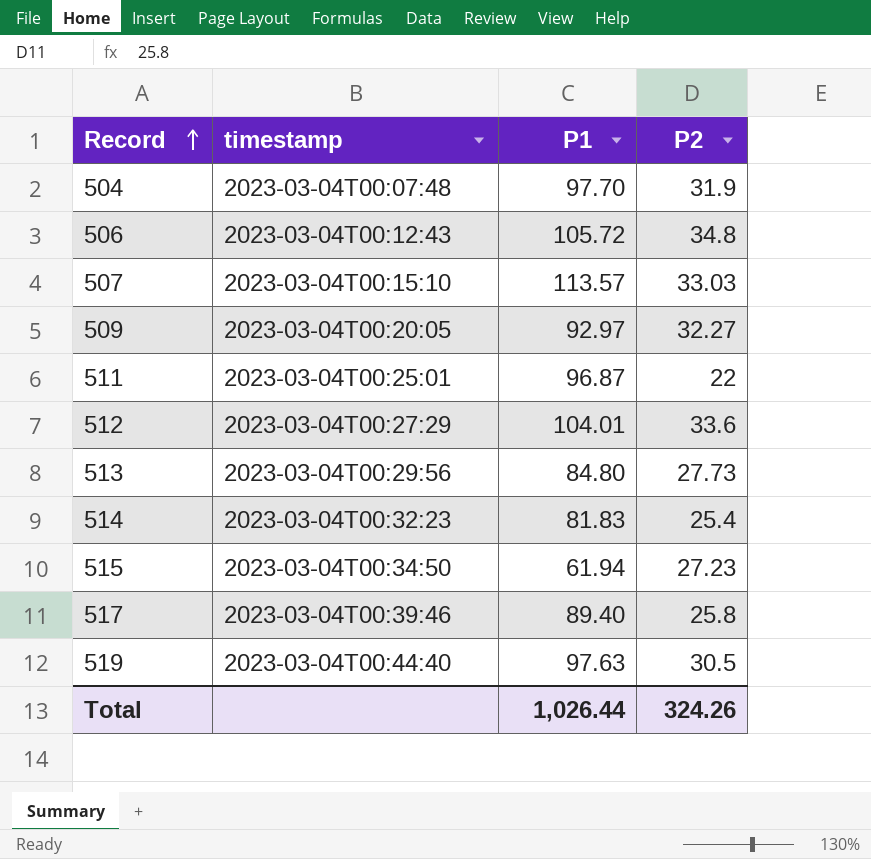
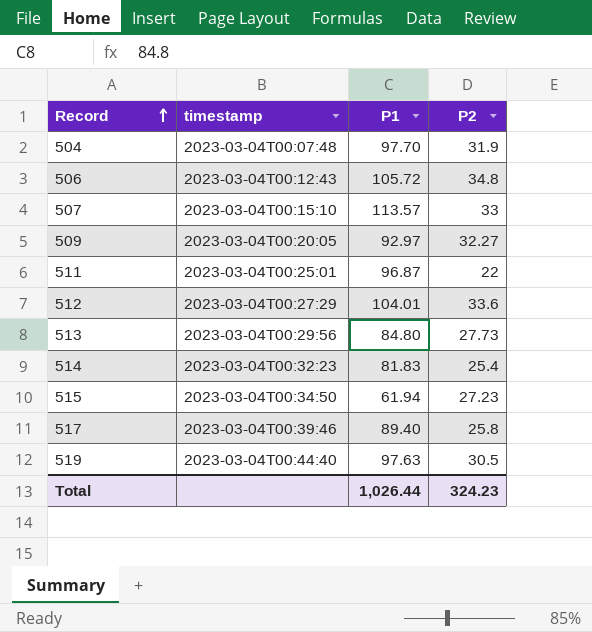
507 | P2: 33.03 -> 33
Total | P2: 324.26 -> 324.23

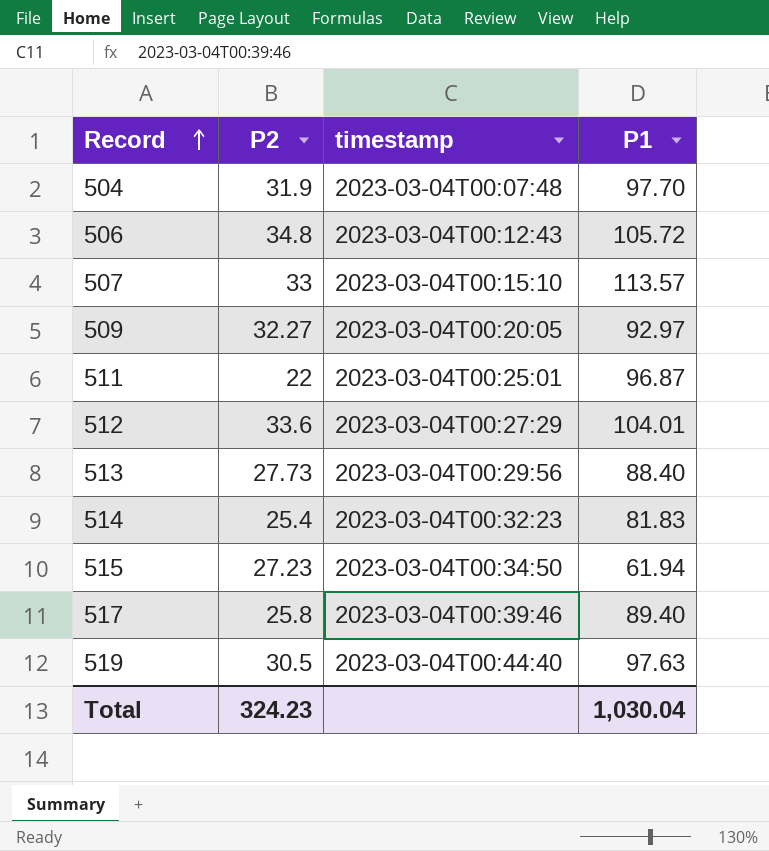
column P2 | position: 4 -> 2
513 | P1: 84.80 -> 88.40
Total | P1: 1,026.44 -> 1,030.04

